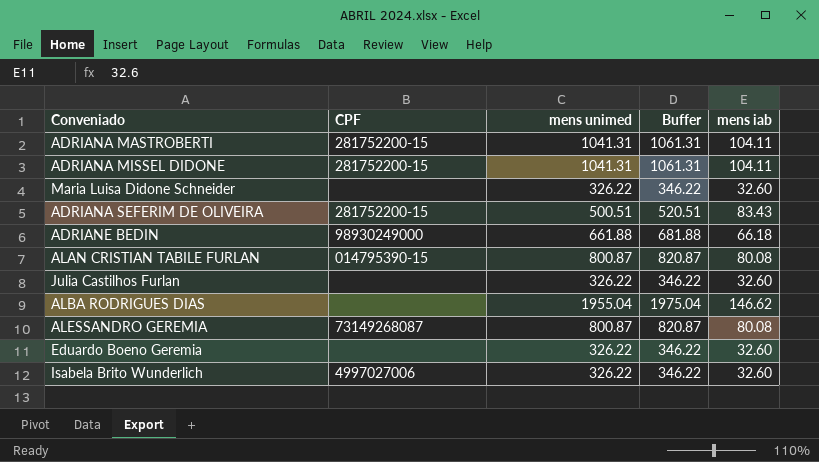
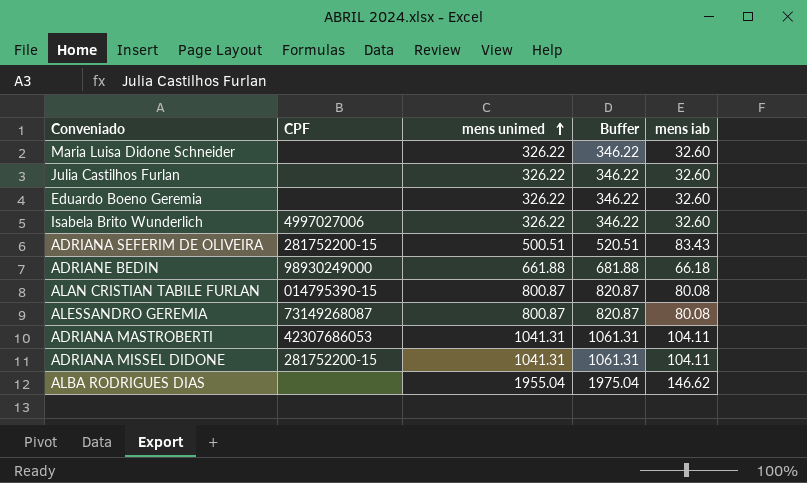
row order: none -> mens unimed ascending
ADRIANA MASTROBERTI | CPF: 281752200-15 -> 42307686053

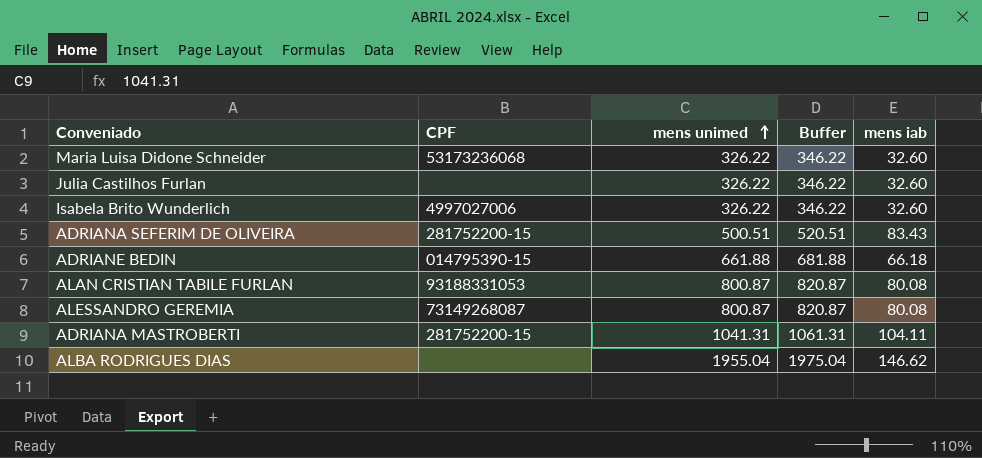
row Eduardo Boeno Geremia: none | 326.22 | 346.22 | 32.60 -> none
row ADRIANA MISSEL DIDONE: 281752200-15 | 1041.31 | 1061.31 | 104.11 -> none
Maria Luisa Didone Schneider | CPF: none -> 53173236068
ADRIANE BEDIN | CPF: 98930249000 -> 014795390-15
ALAN CRISTIAN TABILE FURLAN | CPF: 014795390-15 -> 93188331053
ADRIANA MASTROBERTI | CPF: 42307686053 -> 281752200-15

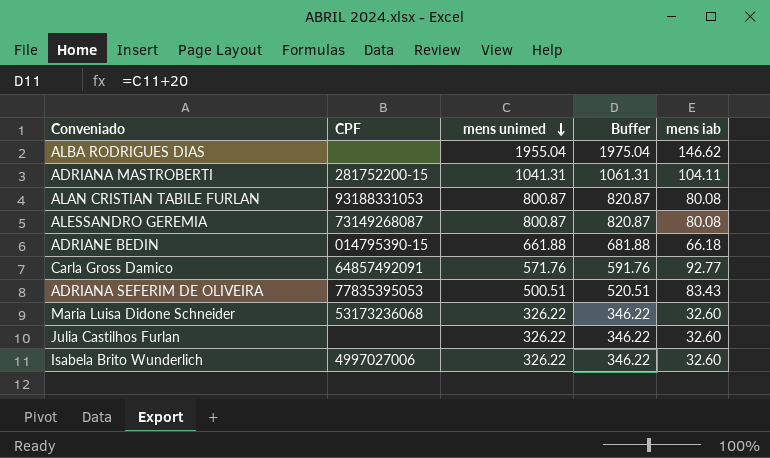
row order: mens unimed ascending -> mens unimed descending
row Carla Gross Damico: none -> 64857492091 | 571.76 | 591.76 | 92.77
ADRIANA SEFERIM DE OLIVEIRA | CPF: 281752200-15 -> 77835395053

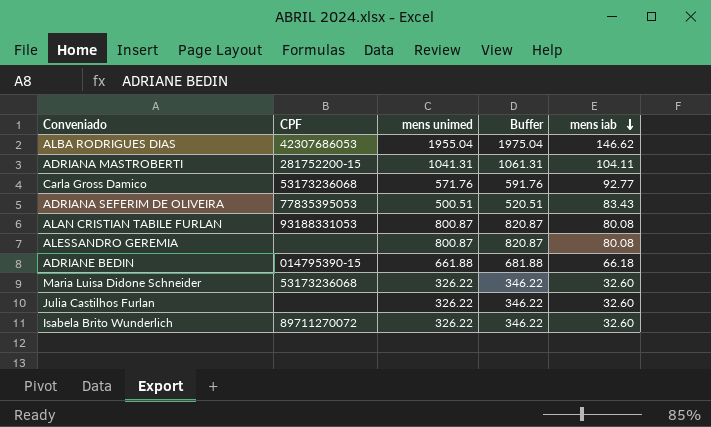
row order: mens unimed descending -> mens iab descending
ALBA RODRIGUES DIAS | CPF: none -> 42307686053
Carla Gross Damico | CPF: 64857492091 -> 53173236068
ALESSANDRO GEREMIA | CPF: 73149268087 -> none
Isabela Brito Wunderlich | CPF: 4997027006 -> 89711270072

